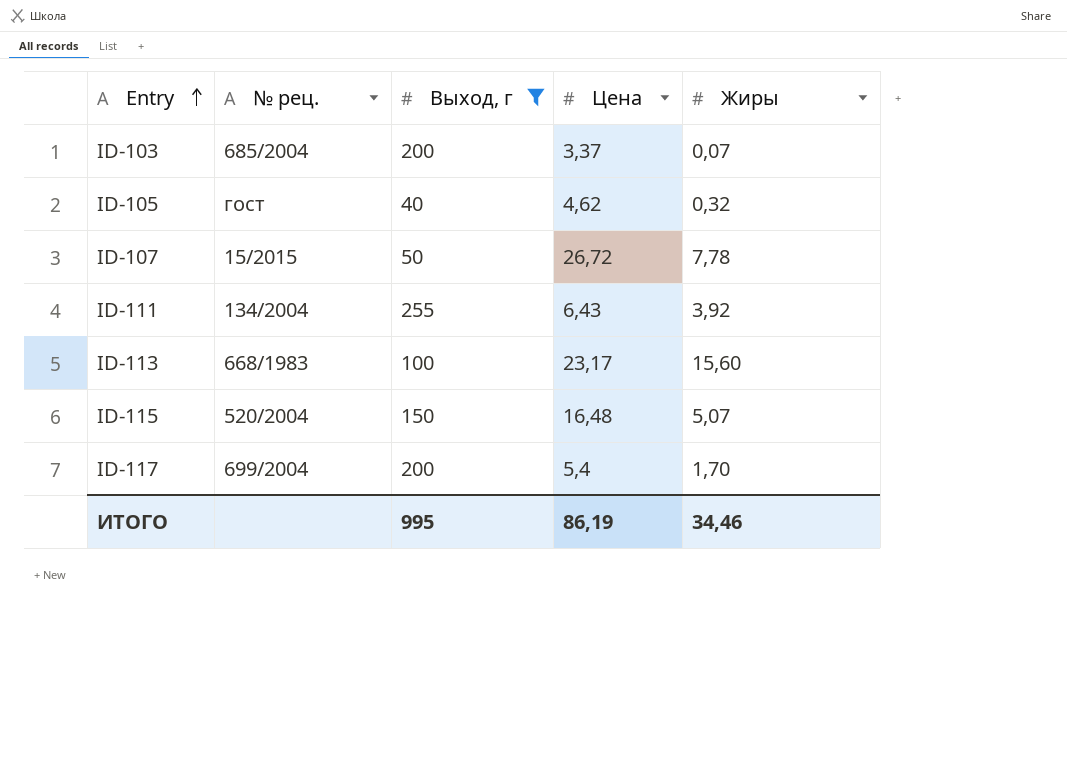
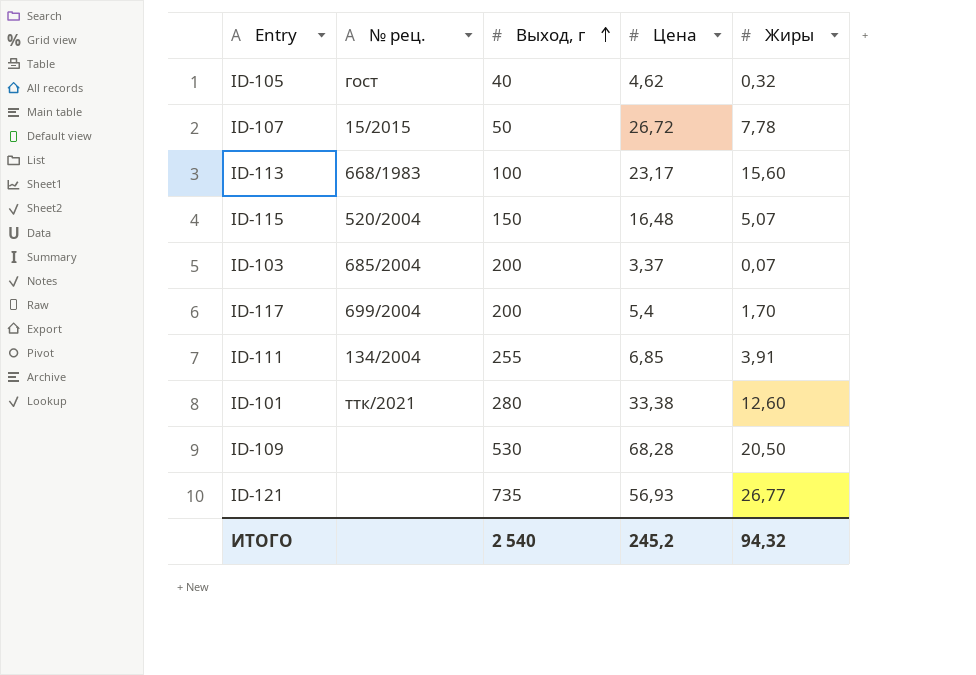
filter: Выход, г <= 255 -> none
row order: Entry ascending -> Выход, г ascending
ID-111 | Цена: 6,43 -> 6,85
ID-111 | Жиры: 3,92 -> 3,91
ИТОГО | Выход, г: 995 -> 2 540
ИТОГО | Цена: 86,19 -> 245,2
ИТОГО | Жиры: 34,46 -> 94,32

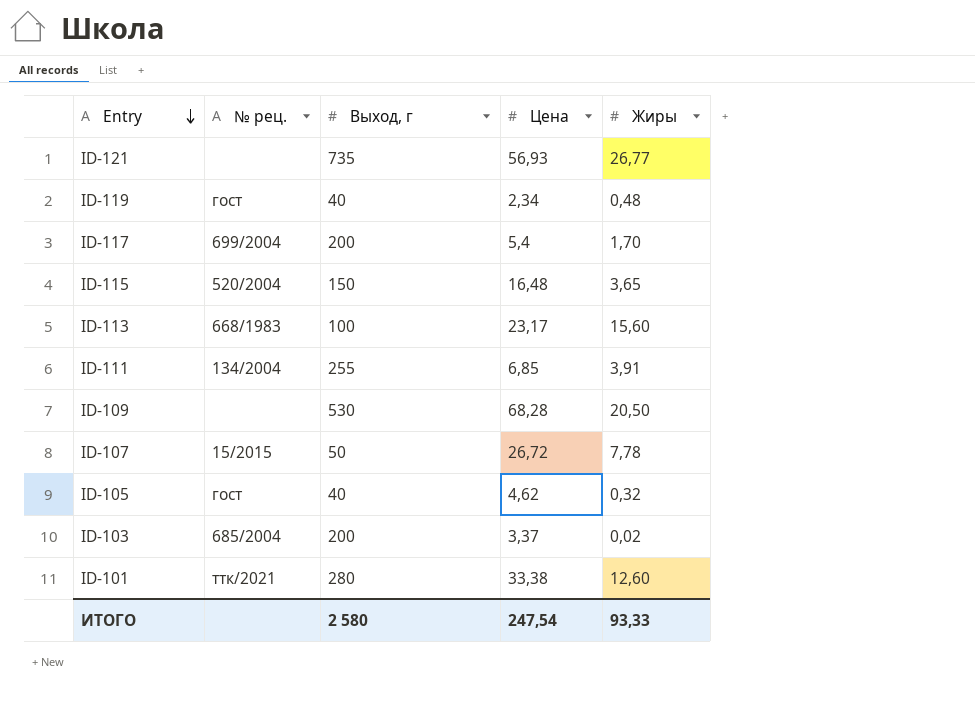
row order: Выход, г ascending -> Entry descending
row ID-119: none -> гост | 40 | 2,34 | 0,48
ID-115 | Жиры: 5,07 -> 3,65
ID-103 | Жиры: 0,07 -> 0,02
ИТОГО | Выход, г: 2 540 -> 2 580
ИТОГО | Цена: 245,2 -> 247,54
ИТОГО | Жиры: 94,32 -> 93,33

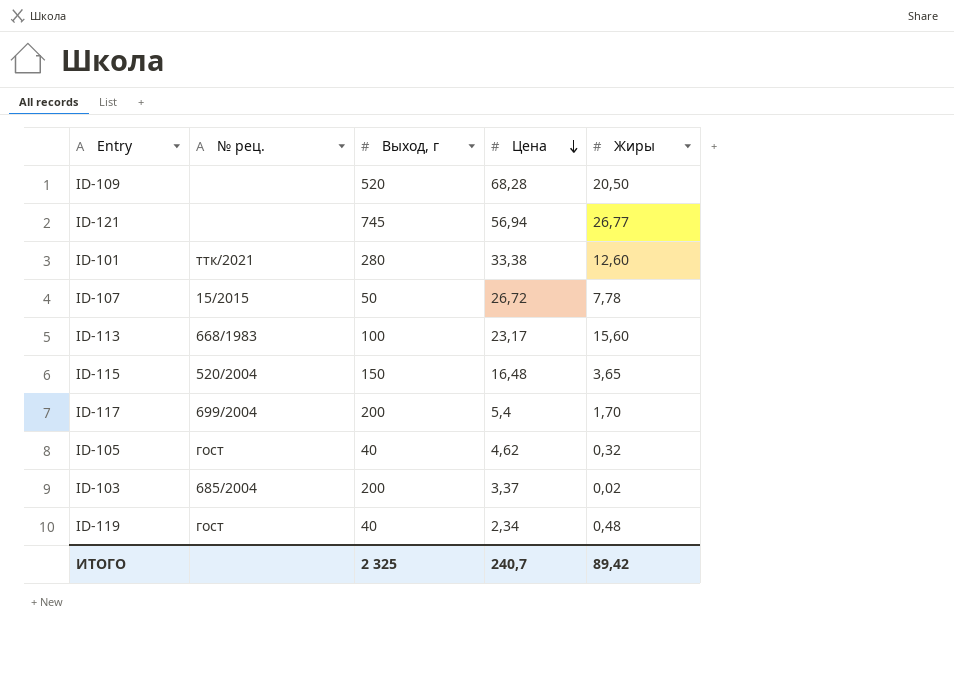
row order: Entry descending -> Цена descending
row ID-111: 134/2004 | 255 | 6,85 | 3,91 -> none
ID-109 | Выход, г: 530 -> 520
ID-121 | Выход, г: 735 -> 745
ID-121 | Цена: 56,93 -> 56,94
ИТОГО | Выход, г: 2 580 -> 2 325
ИТОГО | Цена: 247,54 -> 240,7
ИТОГО | Жиры: 93,33 -> 89,42

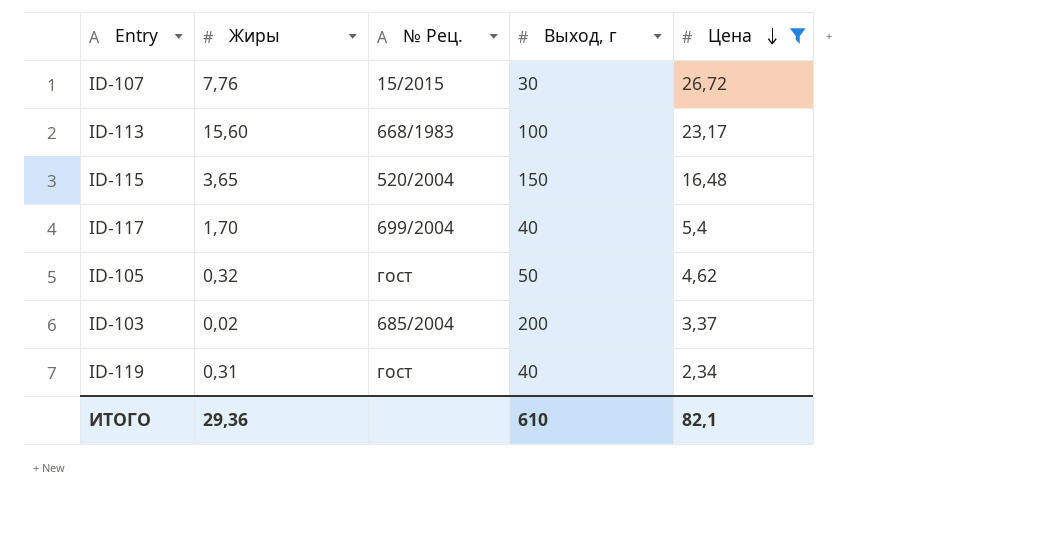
filter: none -> Цена <= 26,72
column Жиры | position: 5 -> 2
column name: № рец. -> № Рец.
ID-107 | Жиры: 7,78 -> 7,76
ID-107 | Выход, г: 50 -> 30
ID-117 | Выход, г: 200 -> 40
ID-105 | Выход, г: 40 -> 50
ID-119 | Жиры: 0,48 -> 0,31
ИТОГО | Жиры: 89,42 -> 29,36
ИТОГО | Выход, г: 2 325 -> 610
ИТОГО | Цена: 240,7 -> 82,1

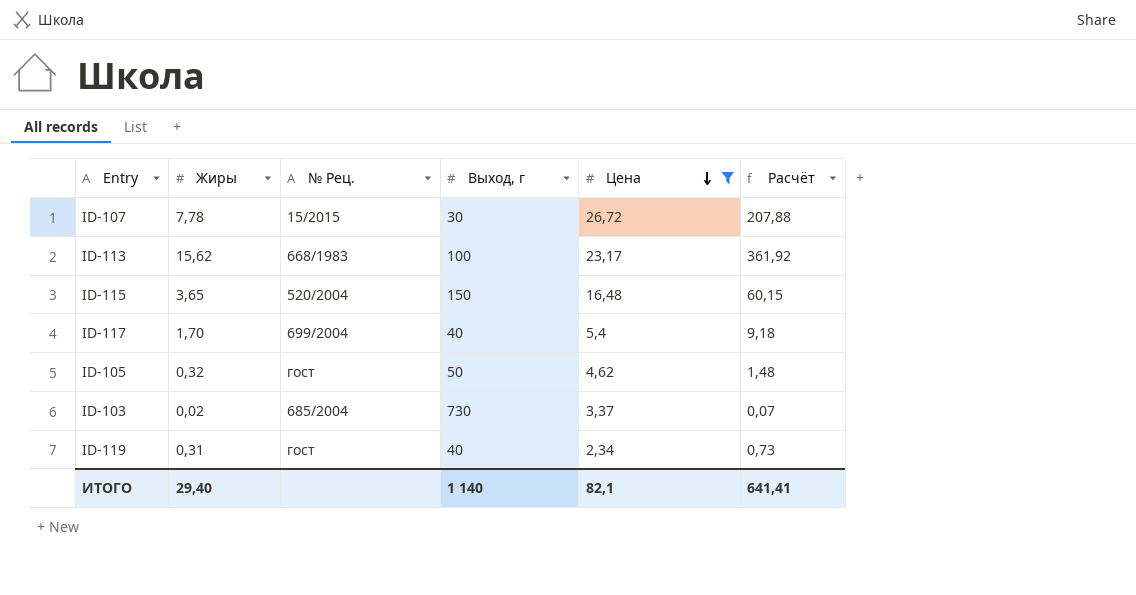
column Расчёт | formula: none -> [Жиры] * [Цена]
ID-107 | Жиры: 7,76 -> 7,78
ID-113 | Жиры: 15,60 -> 15,62
ID-103 | Выход, г: 200 -> 730
ИТОГО | Жиры: 29,36 -> 29,40
ИТОГО | Выход, г: 610 -> 1 140

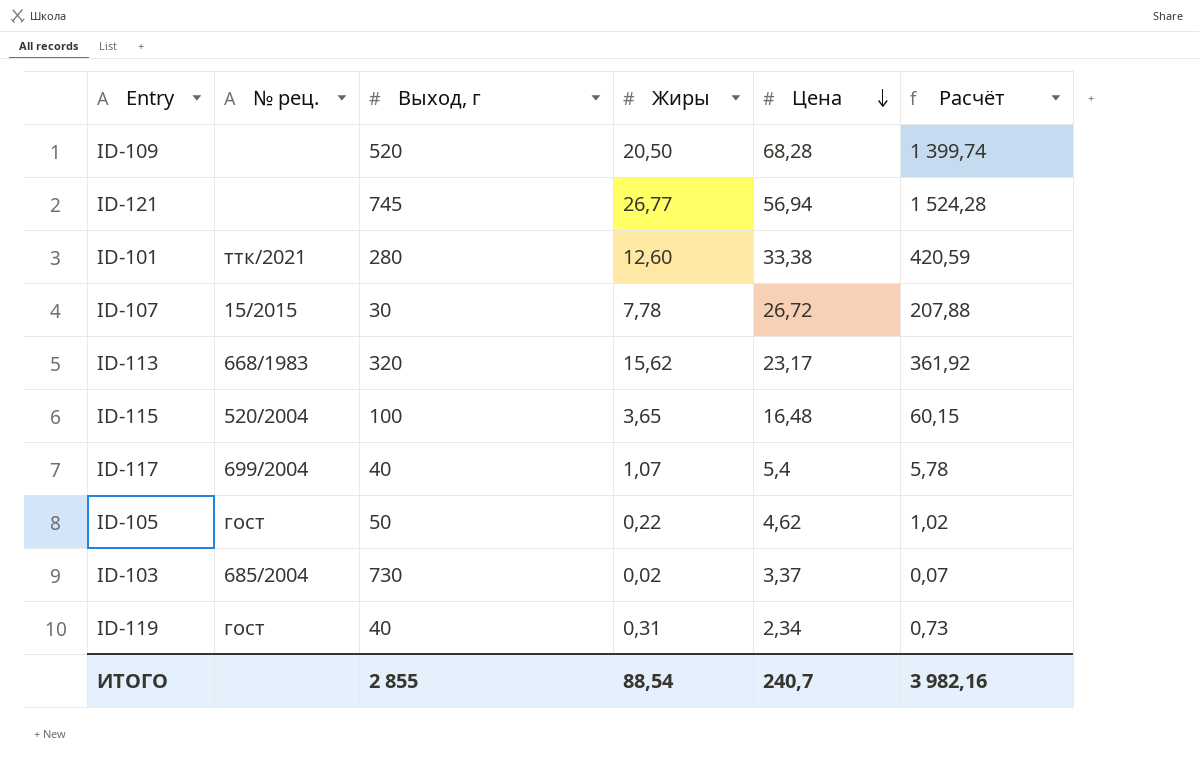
filter: Цена <= 26,72 -> none
column name: № Рец. -> № рец.
column Жиры | position: 2 -> 4
ID-113 | Выход, г: 100 -> 320
ID-115 | Выход, г: 150 -> 100
ID-117 | Жиры: 1,70 -> 1,07
ID-117 | Расчёт: 9,18 -> 5,78
ID-105 | Жиры: 0,32 -> 0,22
ID-105 | Расчёт: 1,48 -> 1,02
ИТОГО | Выход, г: 1 140 -> 2 855
ИТОГО | Жиры: 29,40 -> 88,54
ИТОГО | Цена: 82,1 -> 240,7
ИТОГО | Расчёт: 641,41 -> 3 982,16

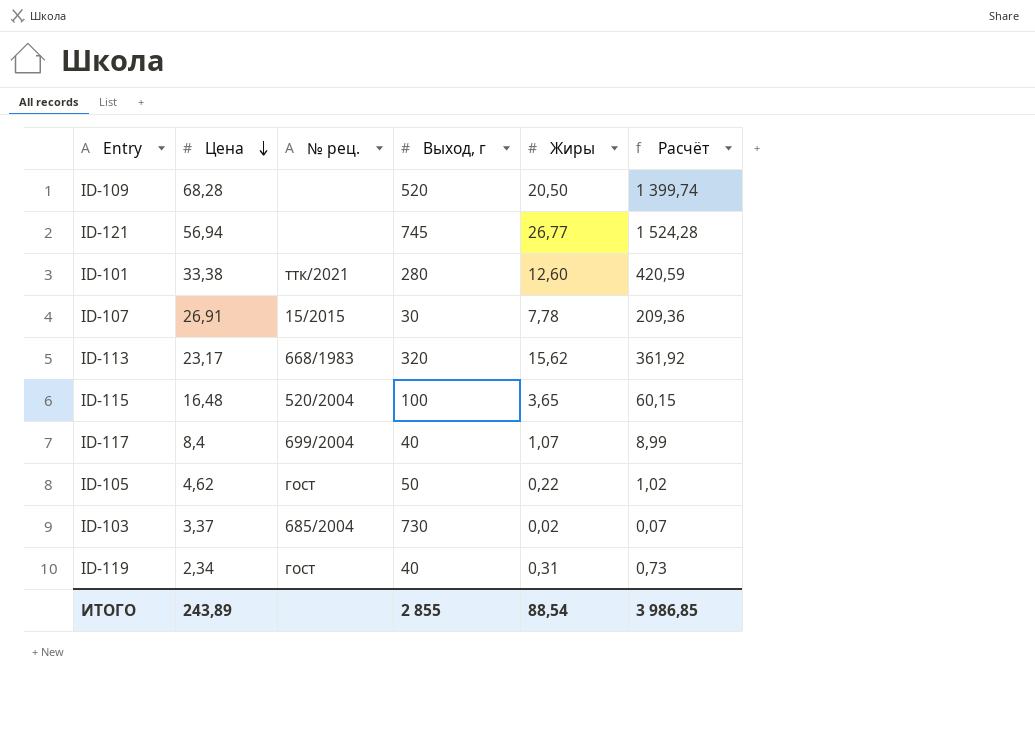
column Цена | position: 5 -> 2
ID-107 | Цена: 26,72 -> 26,91
ID-107 | Расчёт: 207,88 -> 209,36
ID-117 | Цена: 5,4 -> 8,4
ID-117 | Расчёт: 5,78 -> 8,99
ИТОГО | Цена: 240,7 -> 243,89
ИТОГО | Расчёт: 3 982,16 -> 3 986,85

